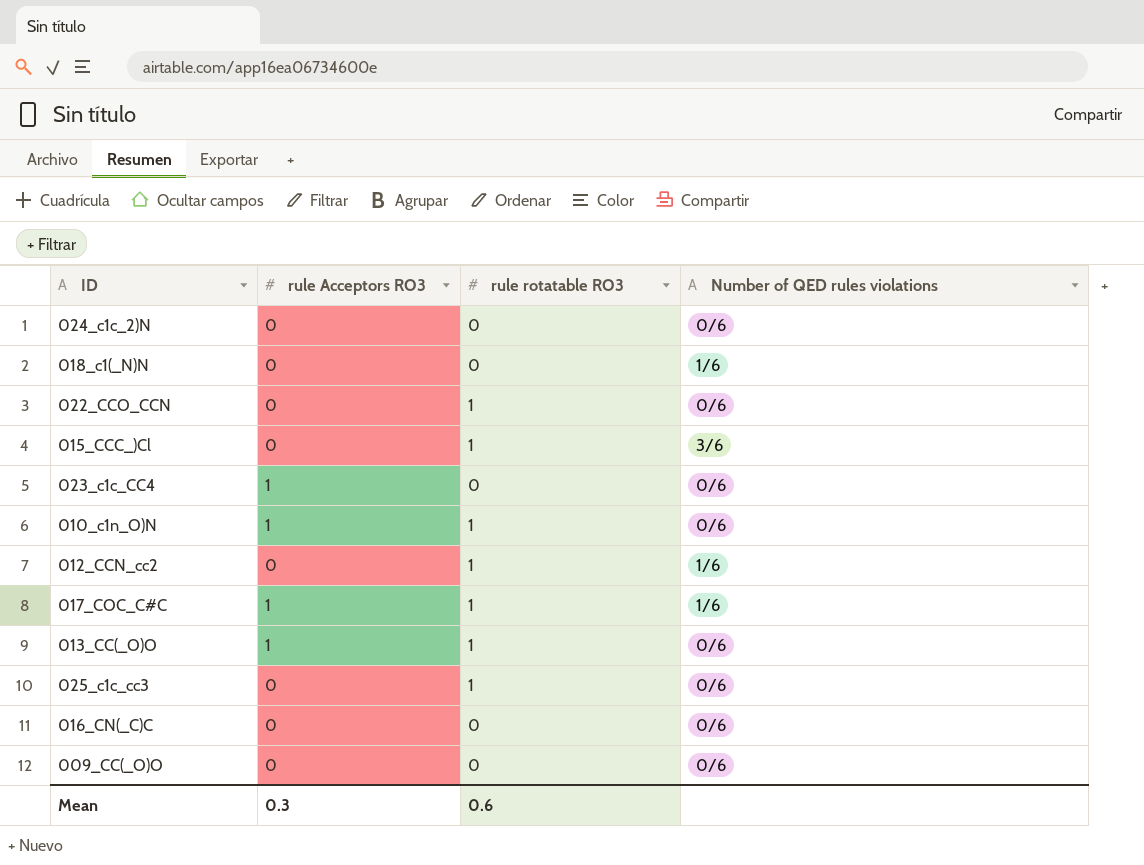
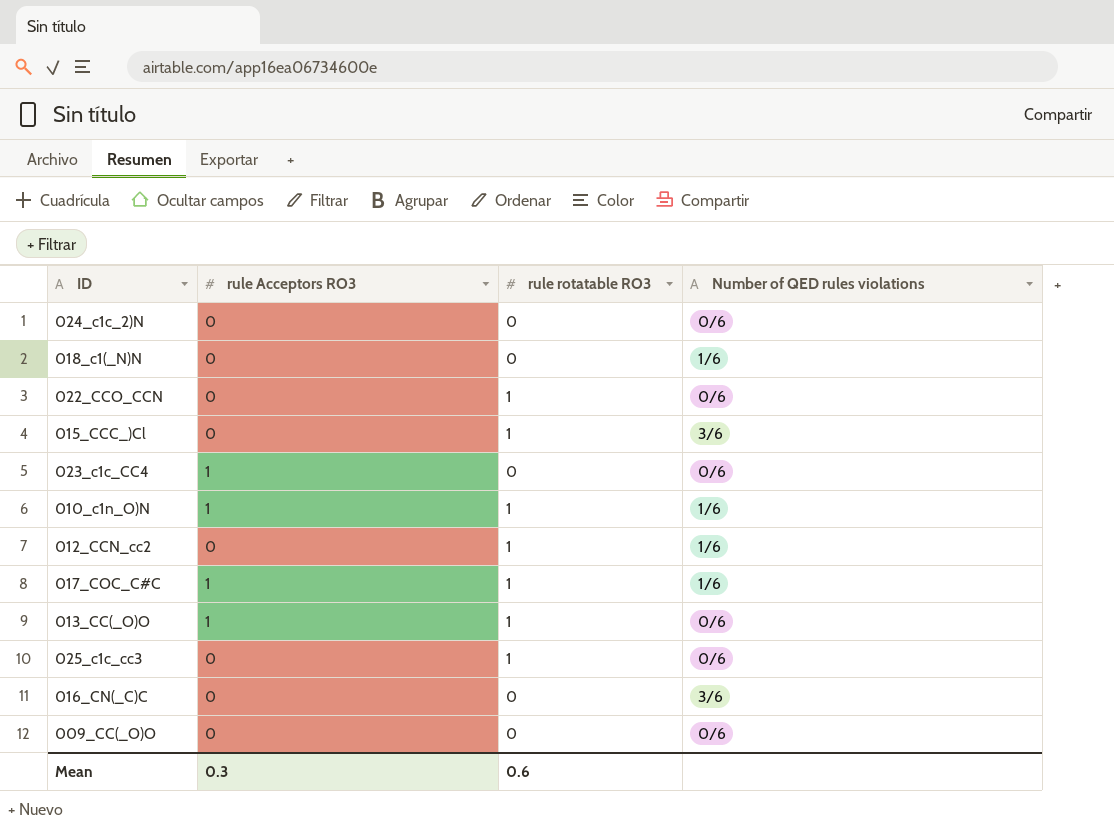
010_c1n_O)N | Number of QED rules violations: 0/6 -> 1/6
016_CN(_C)C | Number of QED rules violations: 0/6 -> 3/6

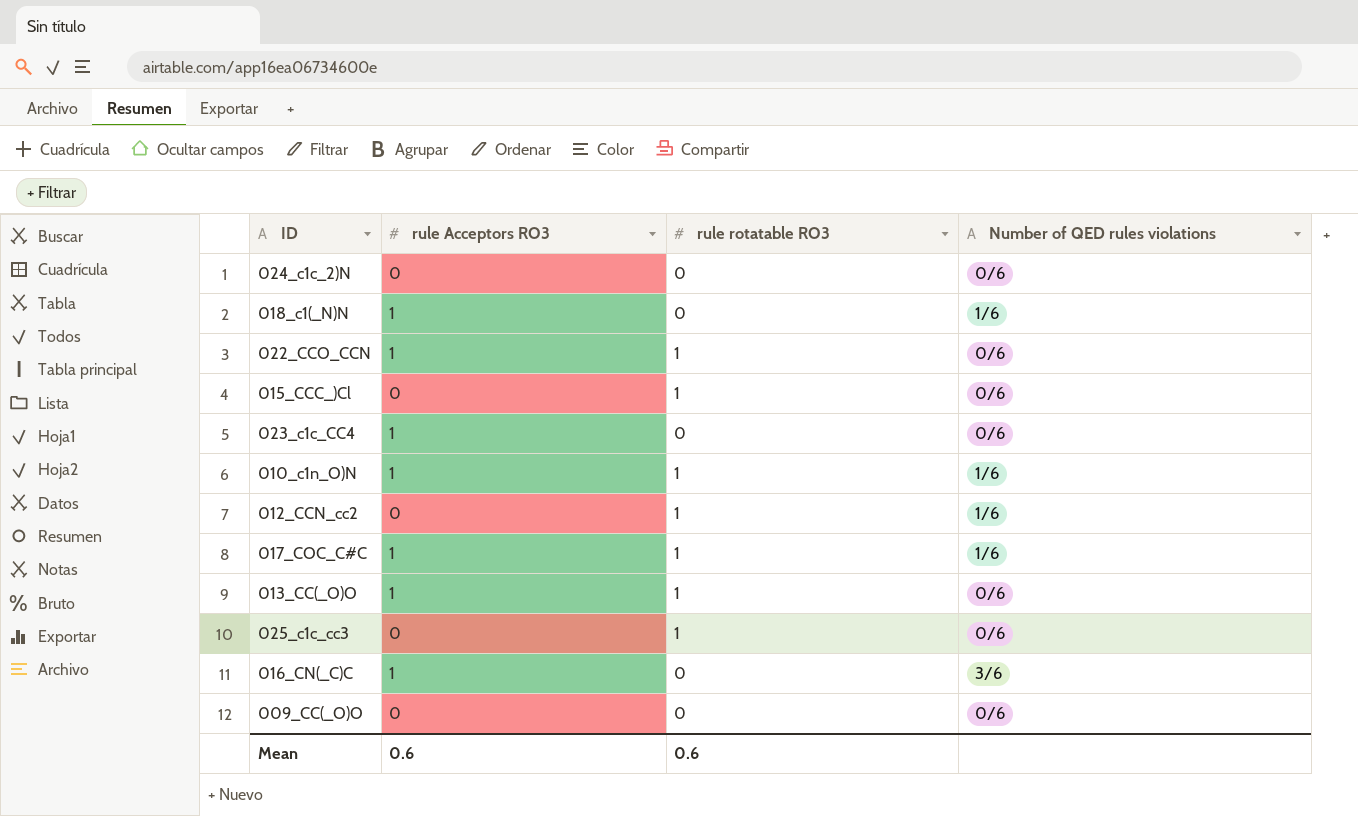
018_c1(_N)N | rule Acceptors RO3: 0 -> 1
022_CCO_CCN | rule Acceptors RO3: 0 -> 1
015_CCC_)Cl | Number of QED rules violations: 3/6 -> 0/6
016_CN(_C)C | rule Acceptors RO3: 0 -> 1
Mean | rule Acceptors RO3: 0.3 -> 0.6

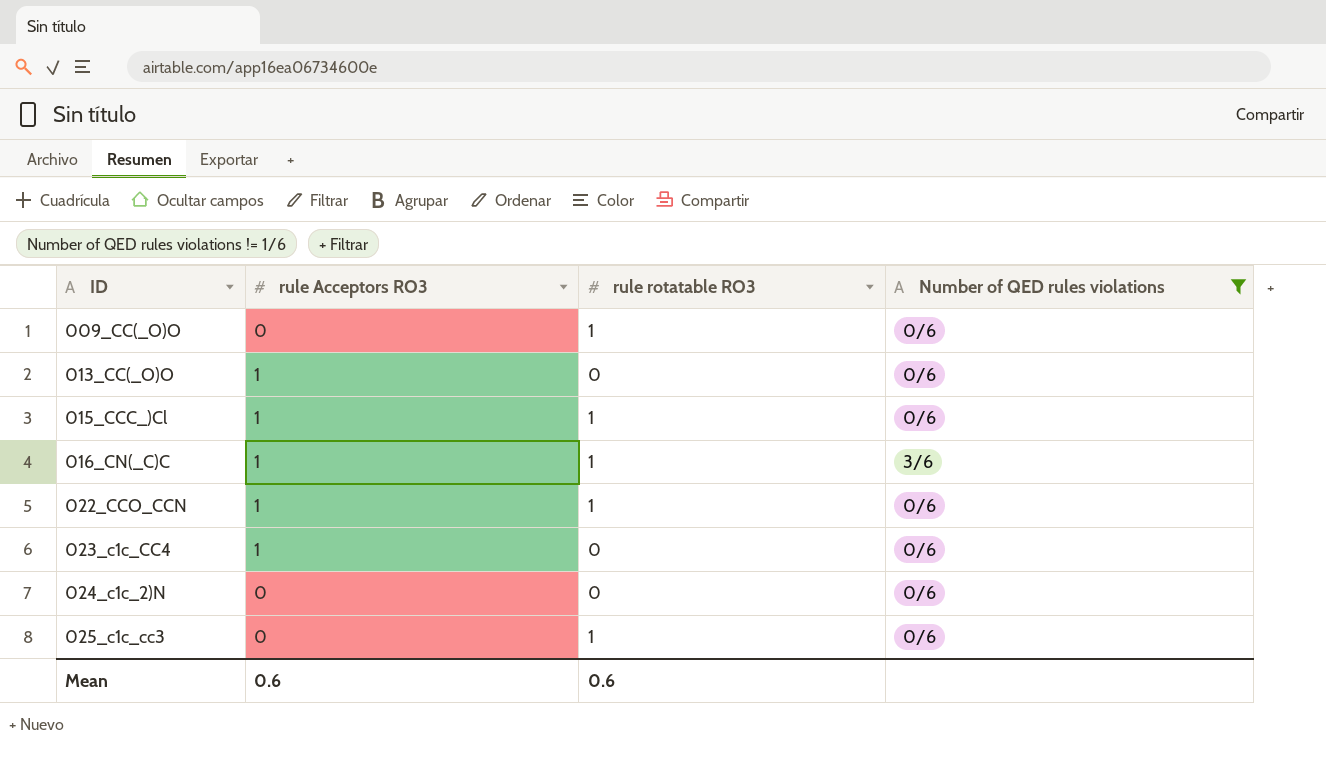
filter: none -> Number of QED rules violations != 1/6
row order: none -> ID ascending
009_CC(_O)O | rule rotatable RO3: 0 -> 1
013_CC(_O)O | rule rotatable RO3: 1 -> 0
015_CCC_)Cl | rule Acceptors RO3: 0 -> 1
016_CN(_C)C | rule rotatable RO3: 0 -> 1

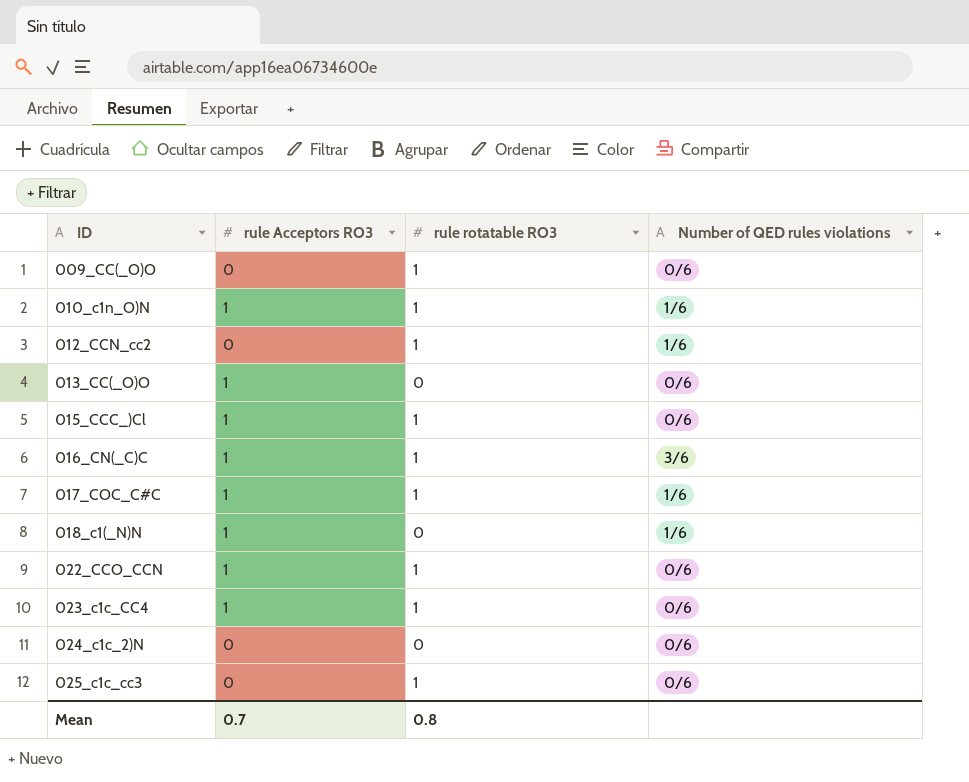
filter: Number of QED rules violations != 1/6 -> none
023_c1c_CC4 | rule rotatable RO3: 0 -> 1
Mean | rule Acceptors RO3: 0.6 -> 0.7
Mean | rule rotatable RO3: 0.6 -> 0.8

